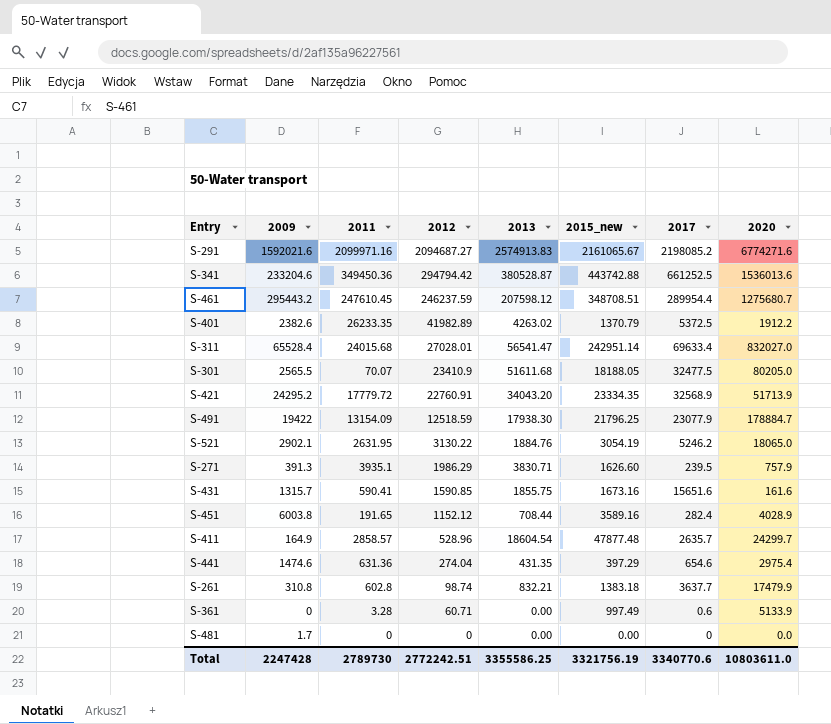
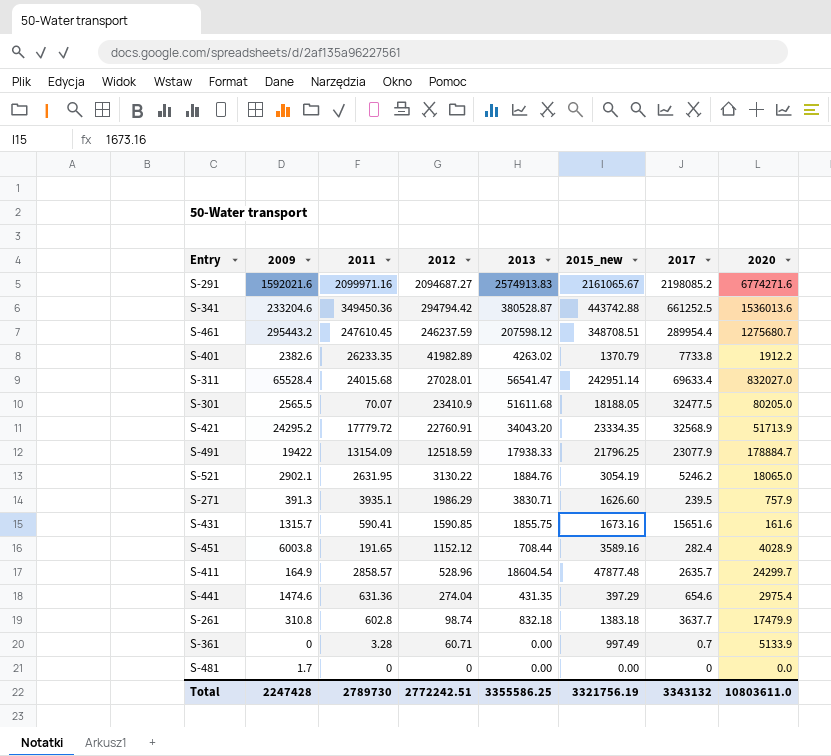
S-401 | 2017: 5372.5 -> 7733.8
S-491 | 2013: 17938.30 -> 17938.33
S-261 | 2013: 832.21 -> 832.18
S-361 | 2017: 0.6 -> 0.7
Total | 2017: 3340770.6 -> 3343132

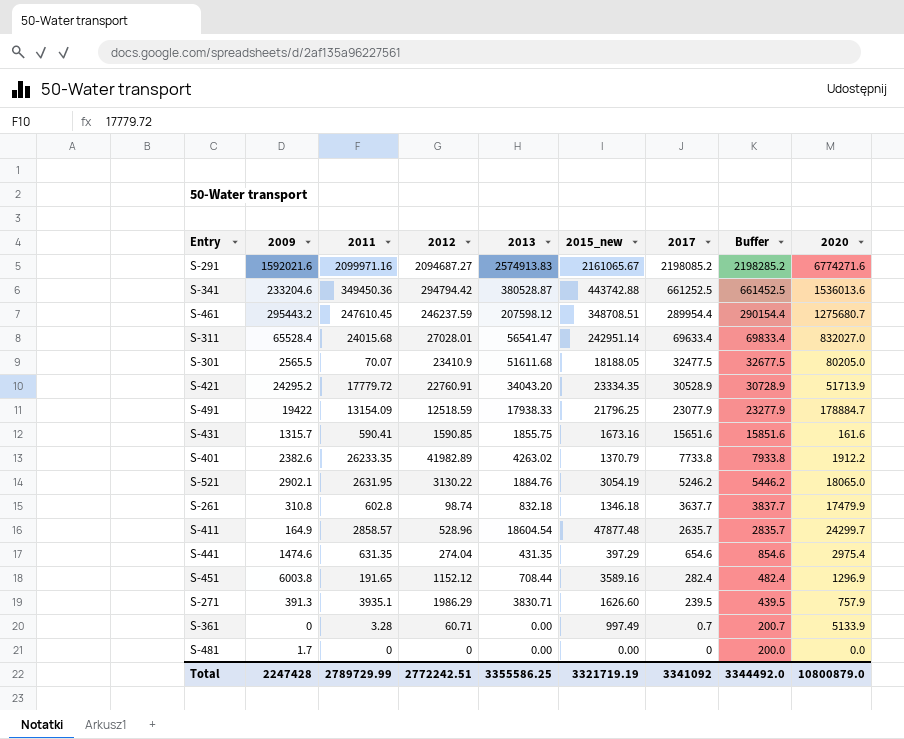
row order: 2012 descending -> 2017 descending
column Buffer | formula: none -> [2017] + 200
S-421 | 2017: 32568.9 -> 30528.9
S-261 | 2015_new: 1383.18 -> 1346.18
S-441 | 2011: 631.36 -> 631.35
S-451 | 2020: 4028.9 -> 1296.9
Total | 2011: 2789730 -> 2789729.99
Total | 2015_new: 3321756.19 -> 3321719.19
Total | 2017: 3343132 -> 3341092
Total | 2020: 10803611.0 -> 10800879.0

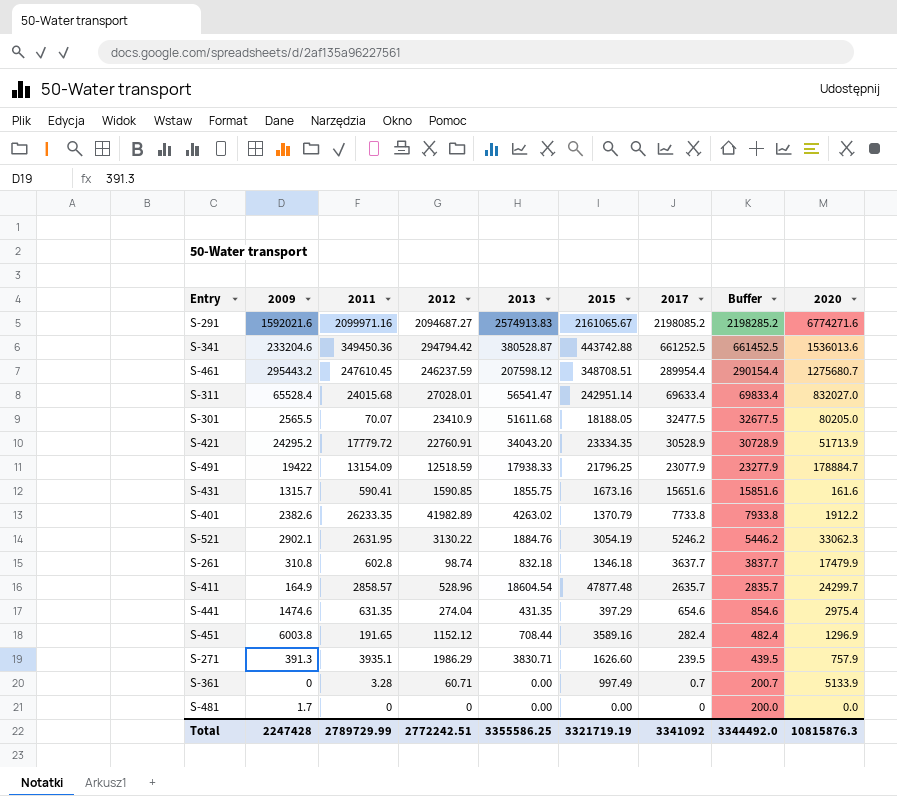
column name: 2015_new -> 2015
S-521 | 2020: 18065.0 -> 33062.3
Total | 2020: 10800879.0 -> 10815876.3

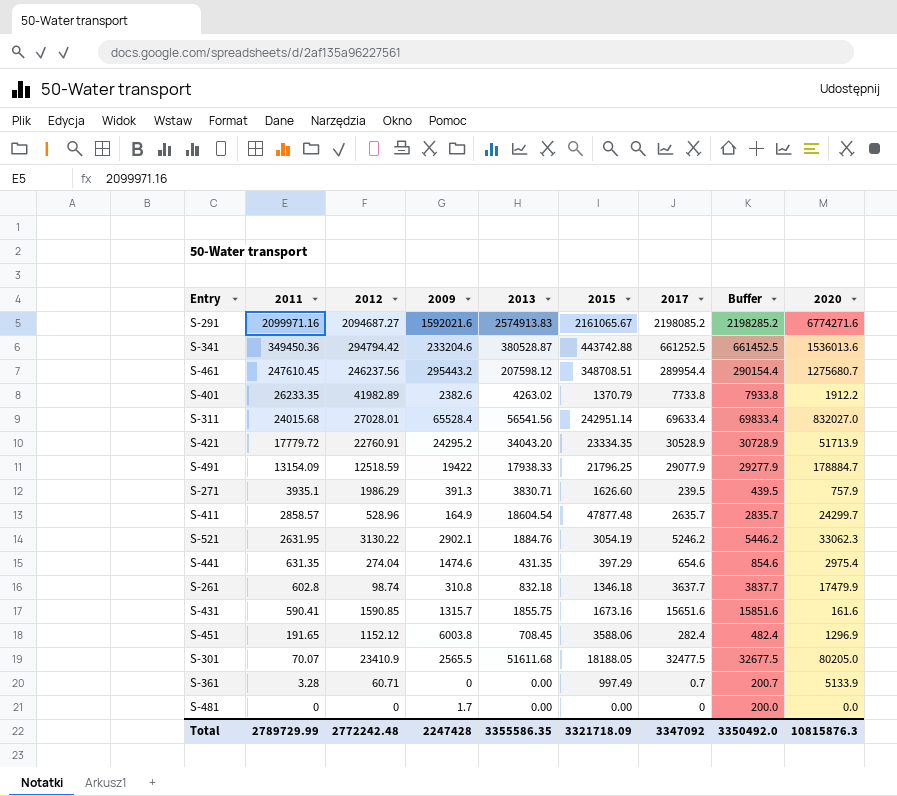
row order: 2017 descending -> 2011 descending
column 2009 | position: 2 -> 4
S-461 | 2012: 246237.59 -> 246237.56
S-311 | 2013: 56541.47 -> 56541.56
S-491 | 2017: 23077.9 -> 29077.9
S-491 | Buffer: 23277.9 -> 29277.9
S-451 | 2013: 708.44 -> 708.45
S-451 | 2015: 3589.16 -> 3588.06
Total | 2012: 2772242.51 -> 2772242.48
Total | 2013: 3355586.25 -> 3355586.35
Total | 2015: 3321719.19 -> 3321718.09
Total | 2017: 3341092 -> 3347092
Total | Buffer: 3344492.0 -> 3350492.0

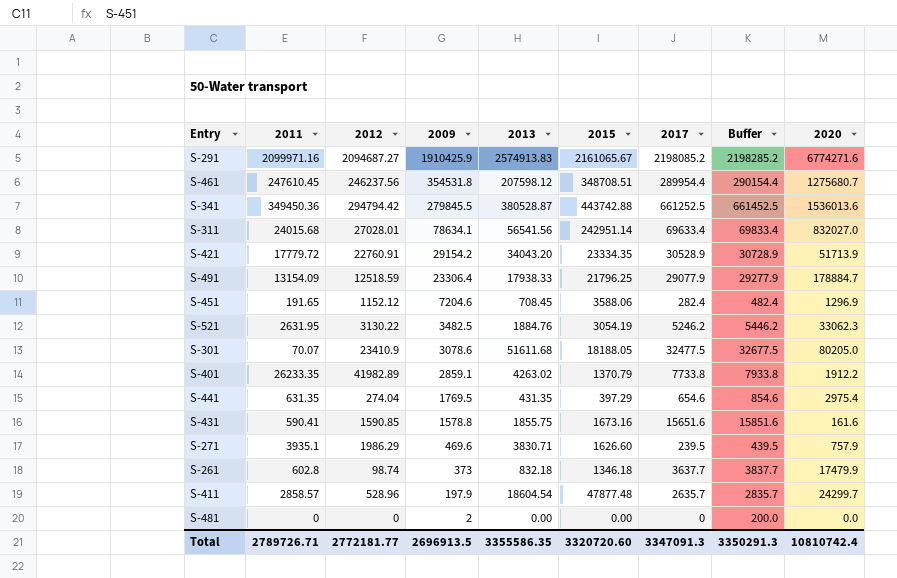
row order: 2011 descending -> 2009 descending
row S-361: 3.28 | 60.71 | 0 | 0.00 | 997.49 | 0.7 | 200.7 | 5133.9 -> none
S-291 | 2009: 1592021.6 -> 1910425.9
S-461 | 2009: 295443.2 -> 354531.8
S-341 | 2009: 233204.6 -> 279845.5
S-311 | 2009: 65528.4 -> 78634.1
S-421 | 2009: 24295.2 -> 29154.2
S-491 | 2009: 19422 -> 23306.4
S-451 | 2009: 6003.8 -> 7204.6
S-521 | 2009: 2902.1 -> 3482.5
S-301 | 2009: 2565.5 -> 3078.6
S-401 | 2009: 2382.6 -> 2859.1
S-441 | 2009: 1474.6 -> 1769.5
S-431 | 2009: 1315.7 -> 1578.8
S-271 | 2009: 391.3 -> 469.6
S-261 | 2009: 310.8 -> 373
S-411 | 2009: 164.9 -> 197.9
S-481 | 2009: 1.7 -> 2
Total | 2011: 2789729.99 -> 2789726.71
Total | 2012: 2772242.48 -> 2772181.77
Total | 2009: 2247428 -> 2696913.5
Total | 2015: 3321718.09 -> 3320720.60
Total | 2017: 3347092 -> 3347091.3
Total | Buffer: 3350492.0 -> 3350291.3
Total | 2020: 10815876.3 -> 10810742.4

